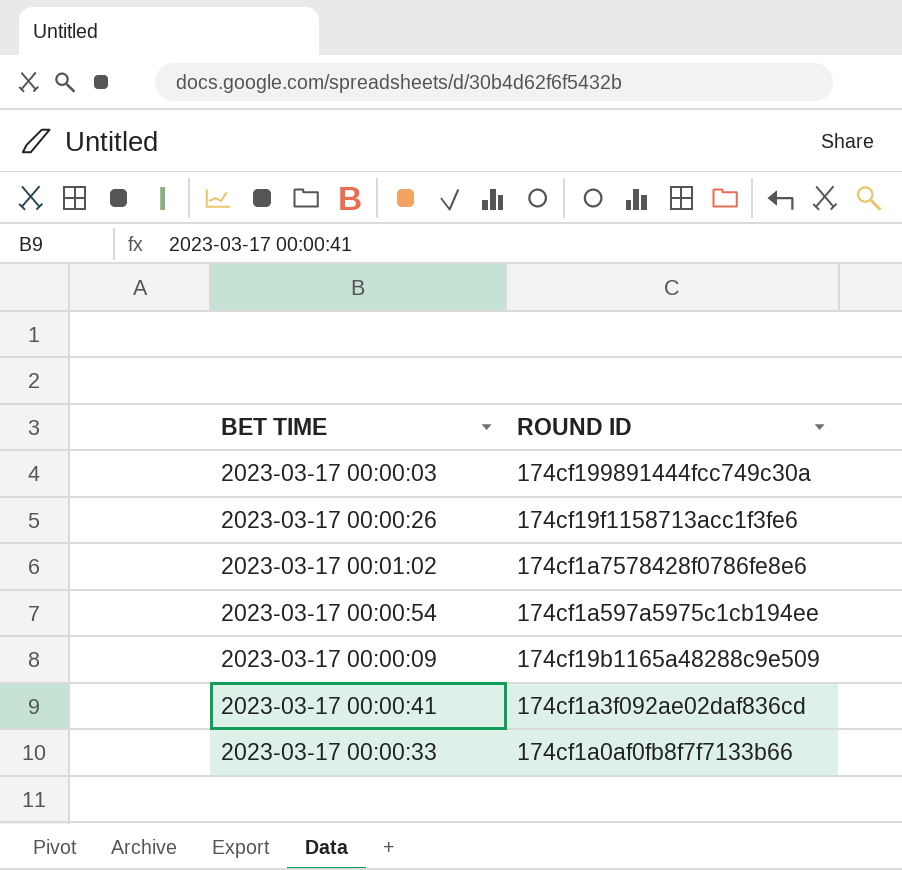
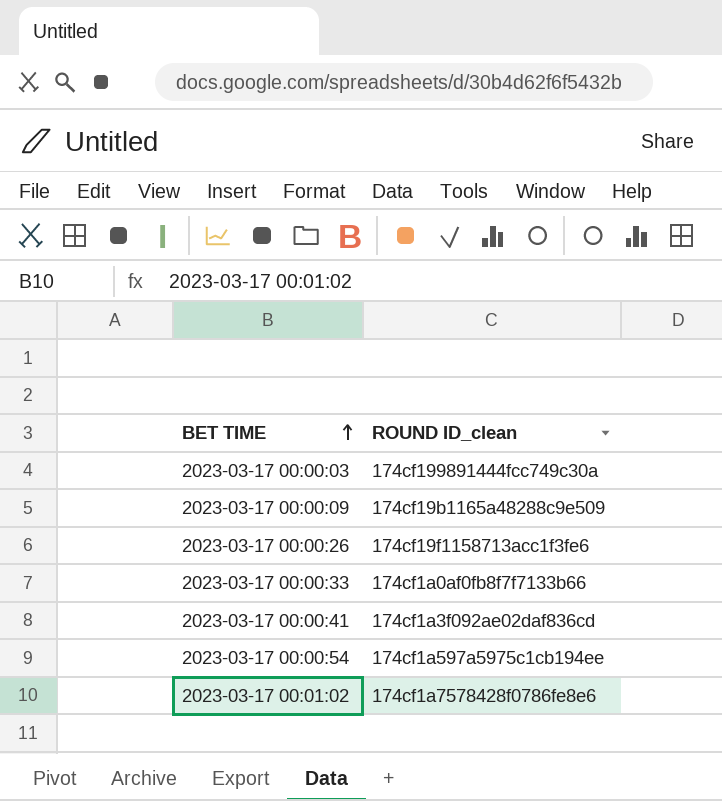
row order: none -> BET TIME ascending
column name: ROUND ID -> ROUND ID_clean

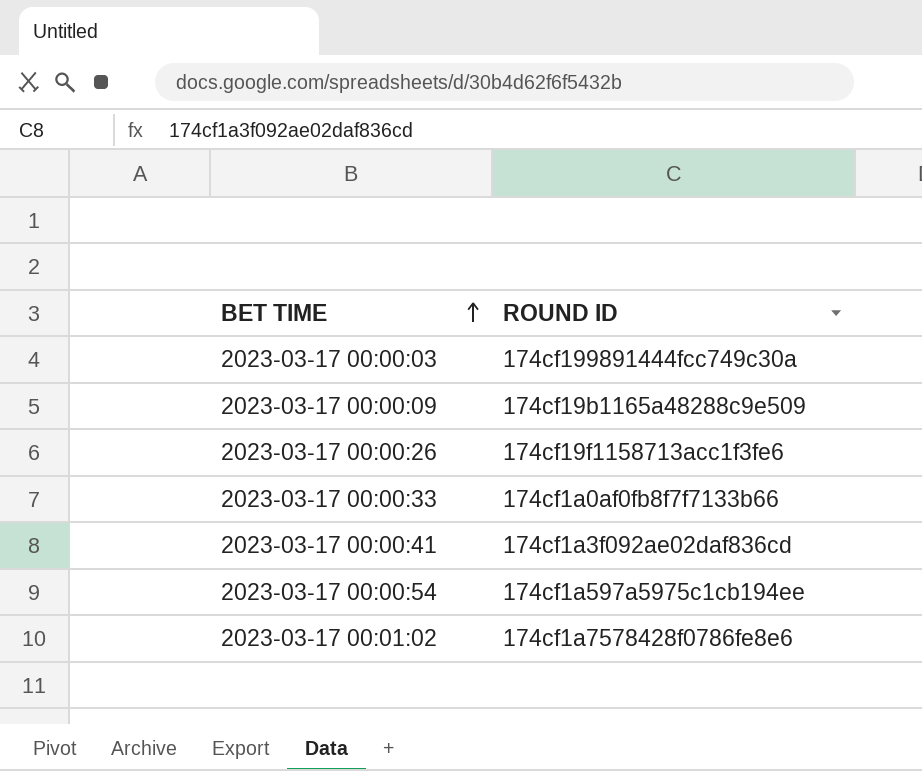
column name: ROUND ID_clean -> ROUND ID

